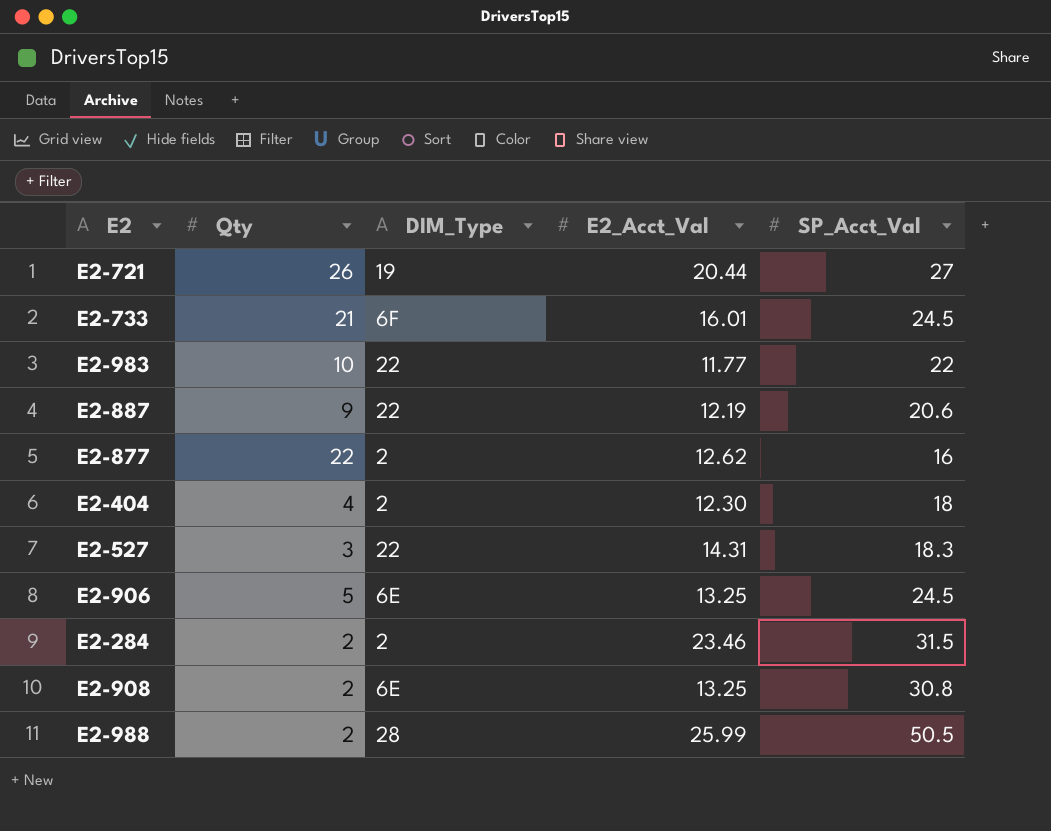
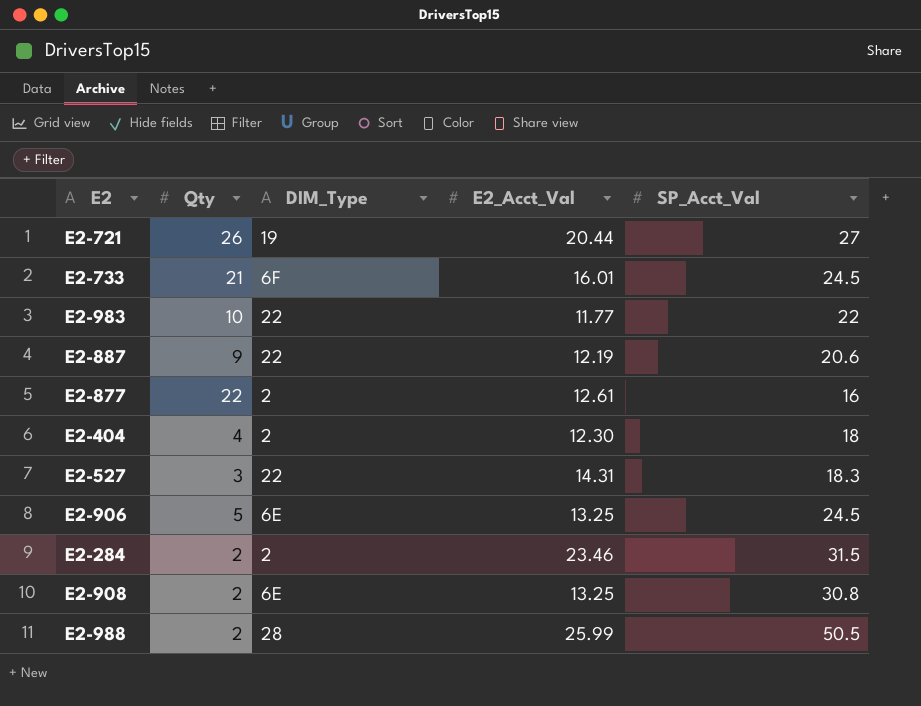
E2-877 | E2_Acct_Val: 12.62 -> 12.61

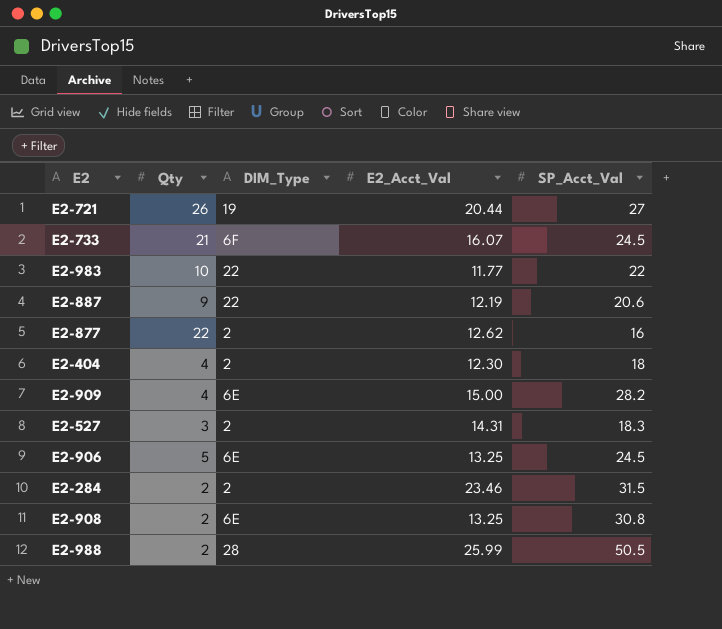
E2-733 | E2_Acct_Val: 16.01 -> 16.07
E2-877 | E2_Acct_Val: 12.61 -> 12.62
row E2-909: none -> 4 | 6E | 15.00 | 28.2
E2-527 | DIM_Type: 22 -> 2

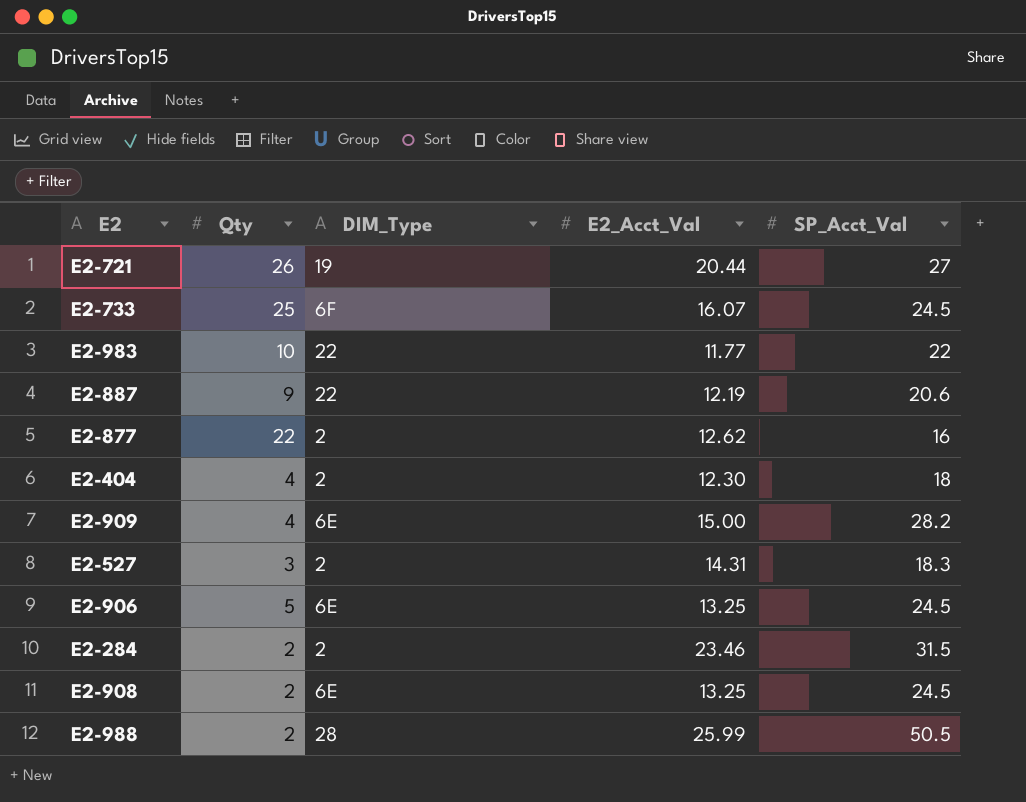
E2-733 | Qty: 21 -> 25
E2-908 | SP_Acct_Val: 30.8 -> 24.5

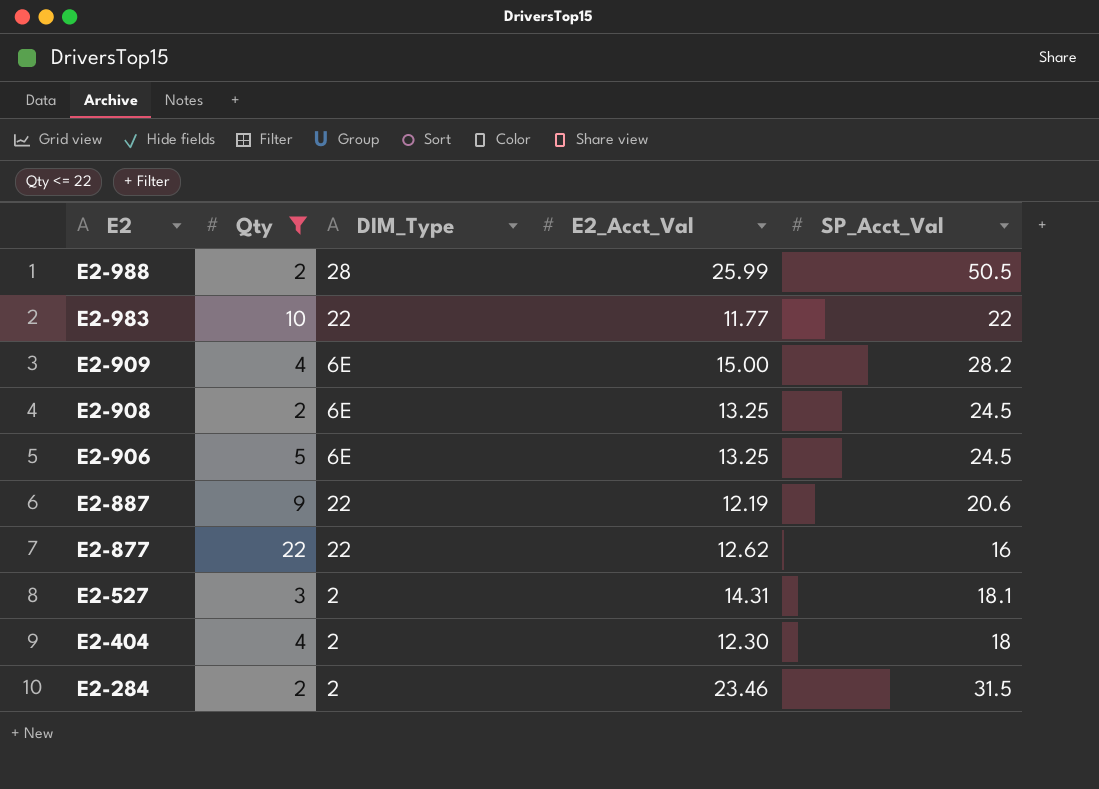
filter: none -> Qty <= 22
row order: none -> E2 descending
E2-877 | DIM_Type: 2 -> 22
E2-527 | SP_Acct_Val: 18.3 -> 18.1

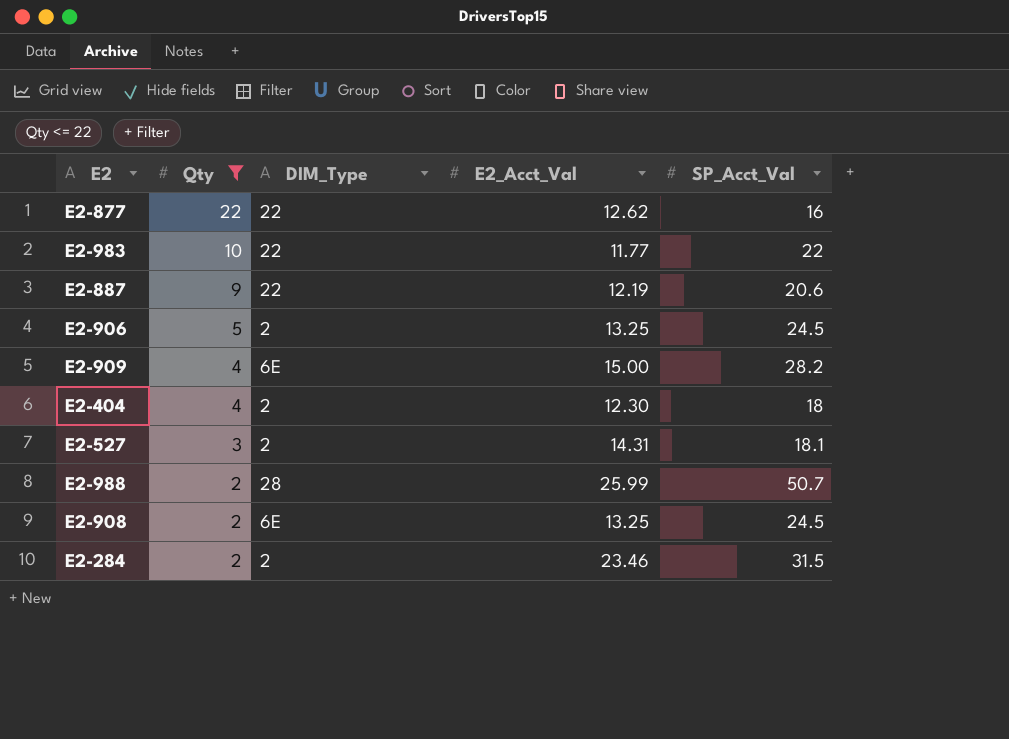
row order: E2 descending -> Qty descending
E2-906 | DIM_Type: 6E -> 2
E2-988 | SP_Acct_Val: 50.5 -> 50.7

